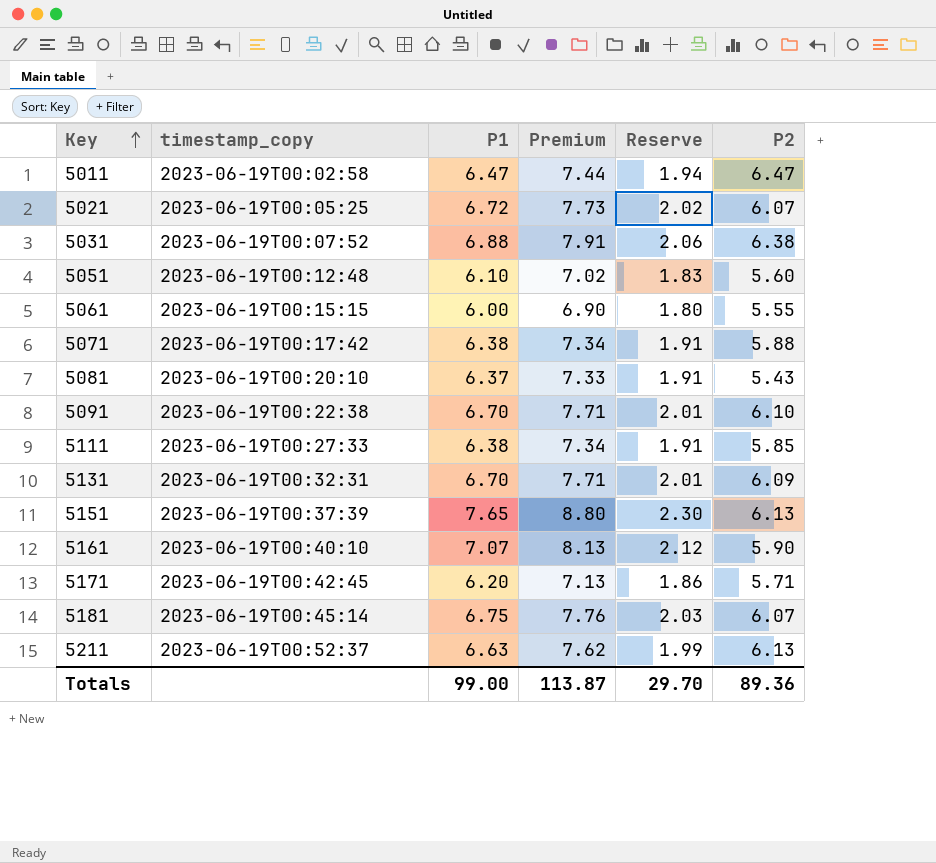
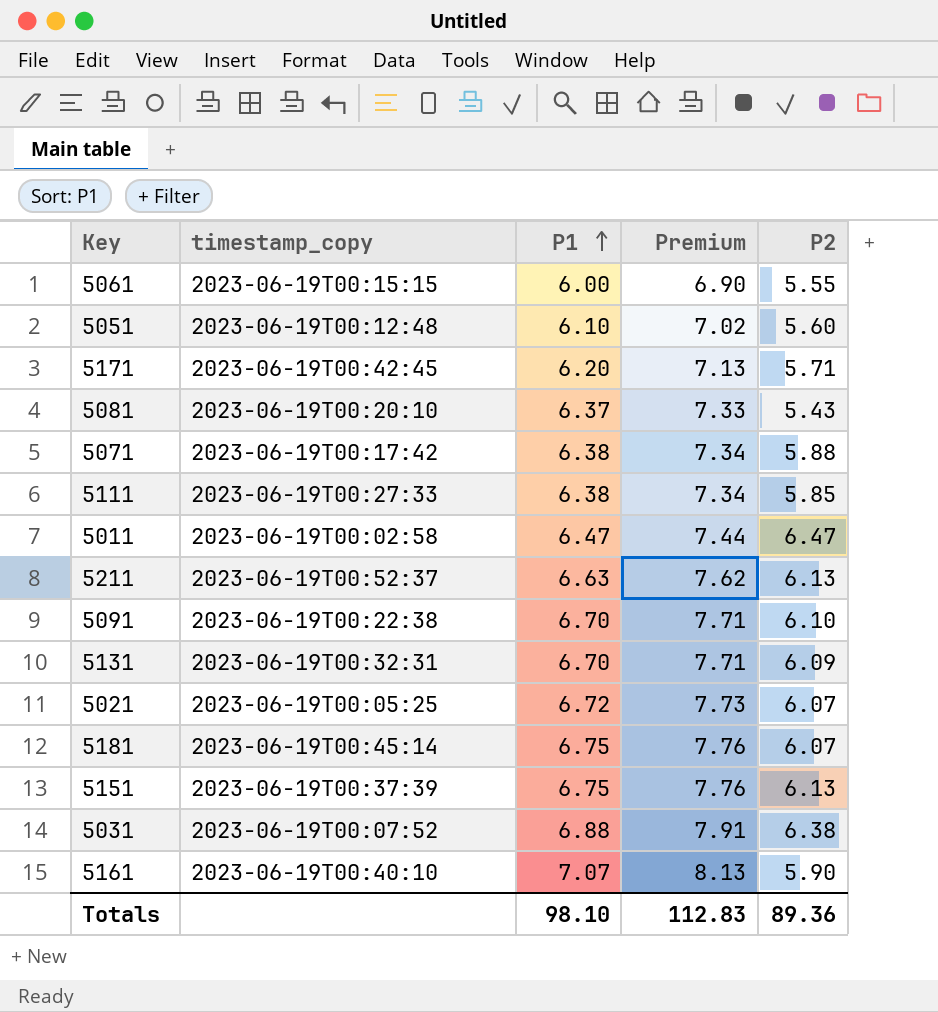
row order: Key ascending -> P1 ascending
column Reserve | formula: [P1] * 0.3 -> none
5151 | P1: 7.65 -> 6.75
5151 | Premium: 8.80 -> 7.76
Totals | P1: 99.00 -> 98.10
Totals | Premium: 113.87 -> 112.83

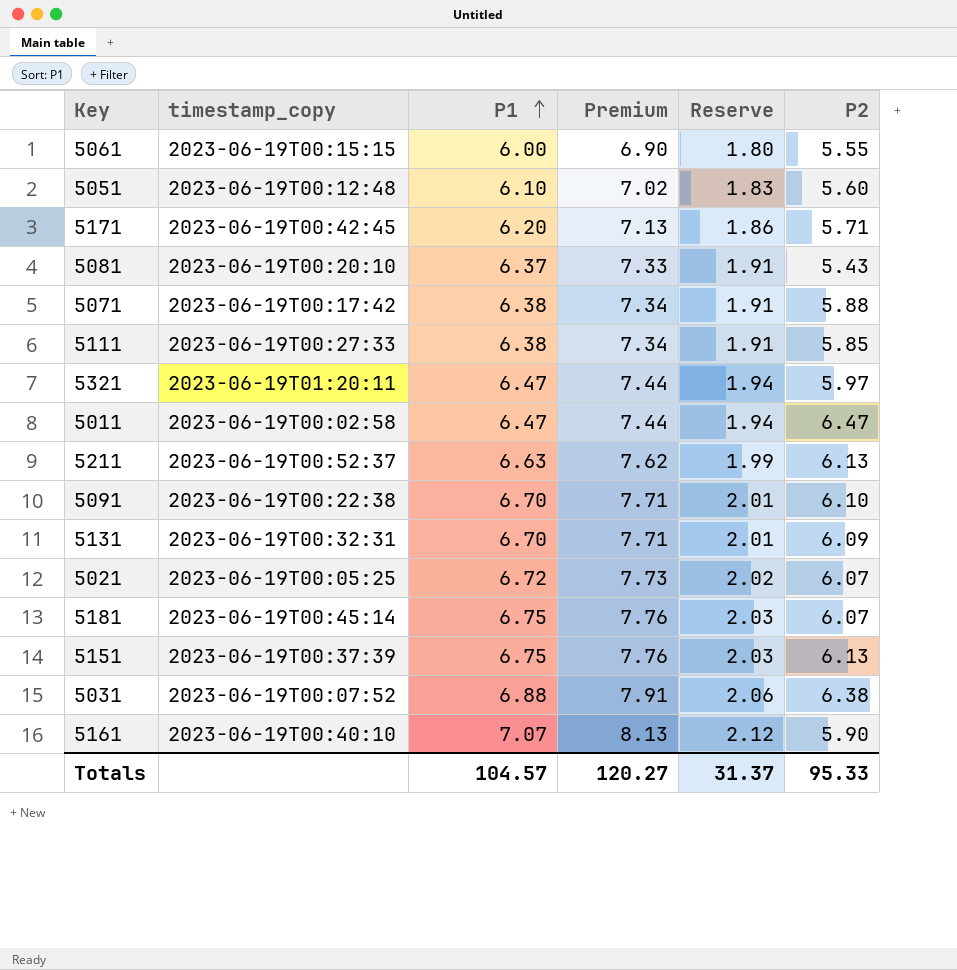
column Reserve | formula: none -> [P1] * 0.3
row 5321: none -> 2023-06-19T01:20:11 | 6.47 | 7.44 | 1.94 | 5.97
Totals | P1: 98.10 -> 104.57
Totals | Premium: 112.83 -> 120.27
Totals | P2: 89.36 -> 95.33

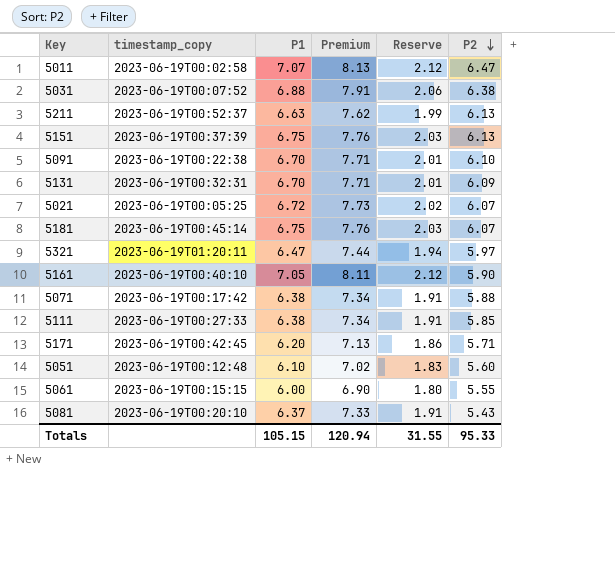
row order: P1 ascending -> P2 descending
5011 | P1: 6.47 -> 7.07
5011 | Premium: 7.44 -> 8.13
5011 | Reserve: 1.94 -> 2.12
5161 | P1: 7.07 -> 7.05
5161 | Premium: 8.13 -> 8.11
Totals | P1: 104.57 -> 105.15
Totals | Premium: 120.27 -> 120.94
Totals | Reserve: 31.37 -> 31.55

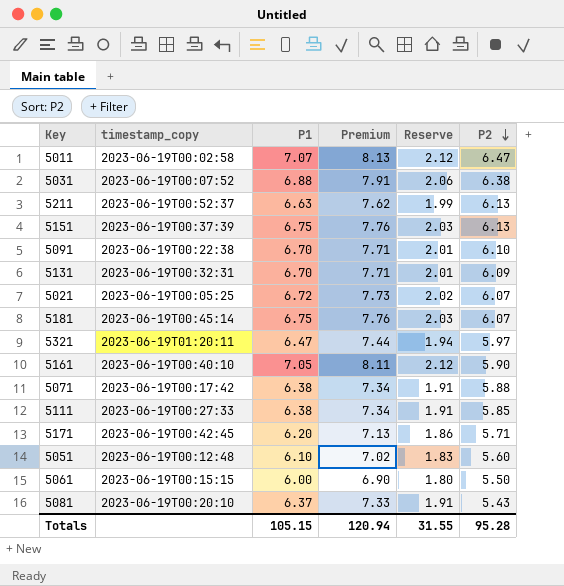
5061 | P2: 5.55 -> 5.50
Totals | P2: 95.33 -> 95.28

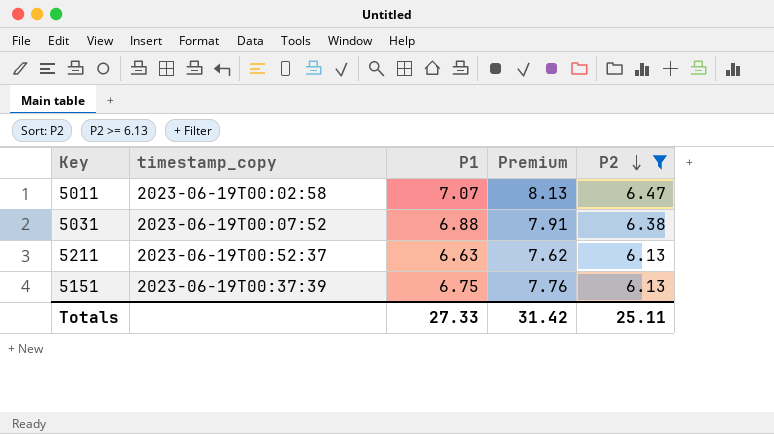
filter: none -> P2 >= 6.13
column Reserve | formula: [P1] * 0.3 -> none
Totals | P1: 105.15 -> 27.33
Totals | Premium: 120.94 -> 31.42
Totals | P2: 95.28 -> 25.11

